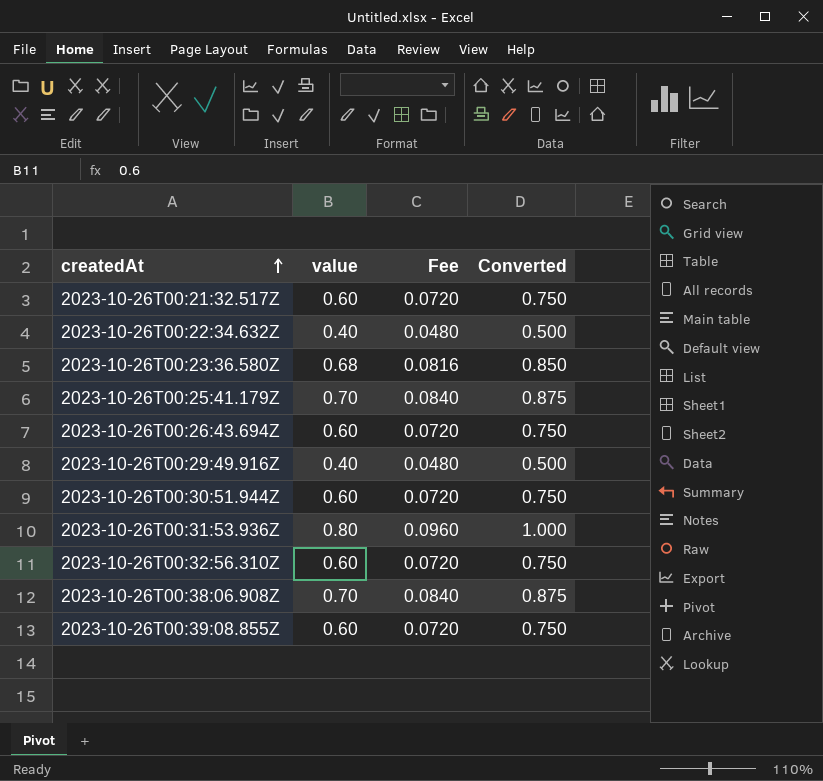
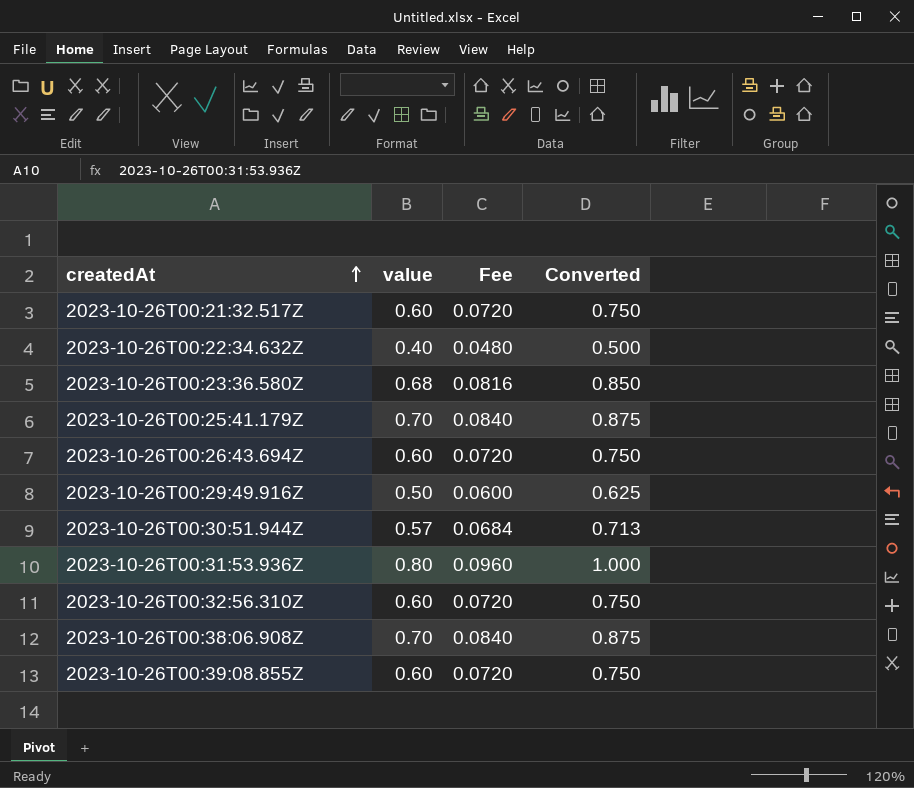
2023-10-26T00:29:49.916Z | value: 0.40 -> 0.50
2023-10-26T00:29:49.916Z | Fee: 0.0480 -> 0.0600
2023-10-26T00:29:49.916Z | Converted: 0.500 -> 0.625
2023-10-26T00:30:51.944Z | value: 0.60 -> 0.57
2023-10-26T00:30:51.944Z | Fee: 0.0720 -> 0.0684
2023-10-26T00:30:51.944Z | Converted: 0.750 -> 0.713

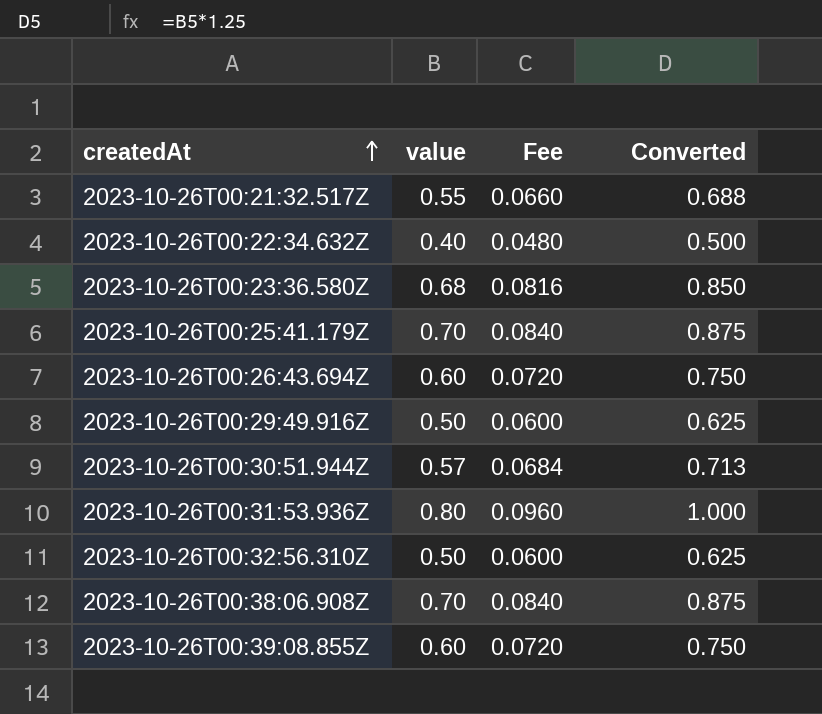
2023-10-26T00:21:32.517Z | value: 0.60 -> 0.55
2023-10-26T00:21:32.517Z | Fee: 0.0720 -> 0.0660
2023-10-26T00:21:32.517Z | Converted: 0.750 -> 0.688
2023-10-26T00:32:56.310Z | value: 0.60 -> 0.50
2023-10-26T00:32:56.310Z | Fee: 0.0720 -> 0.0600
2023-10-26T00:32:56.310Z | Converted: 0.750 -> 0.625

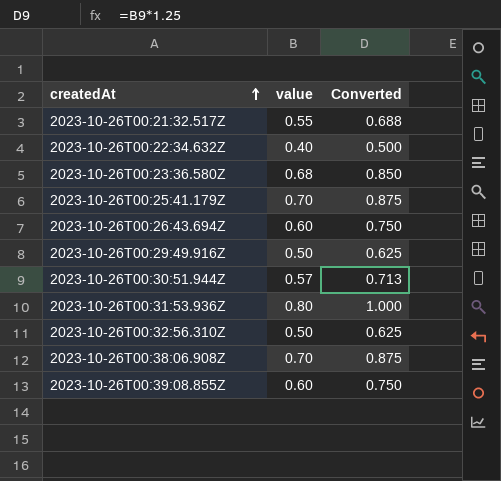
column Fee | formula: [value] * 0.12 -> none

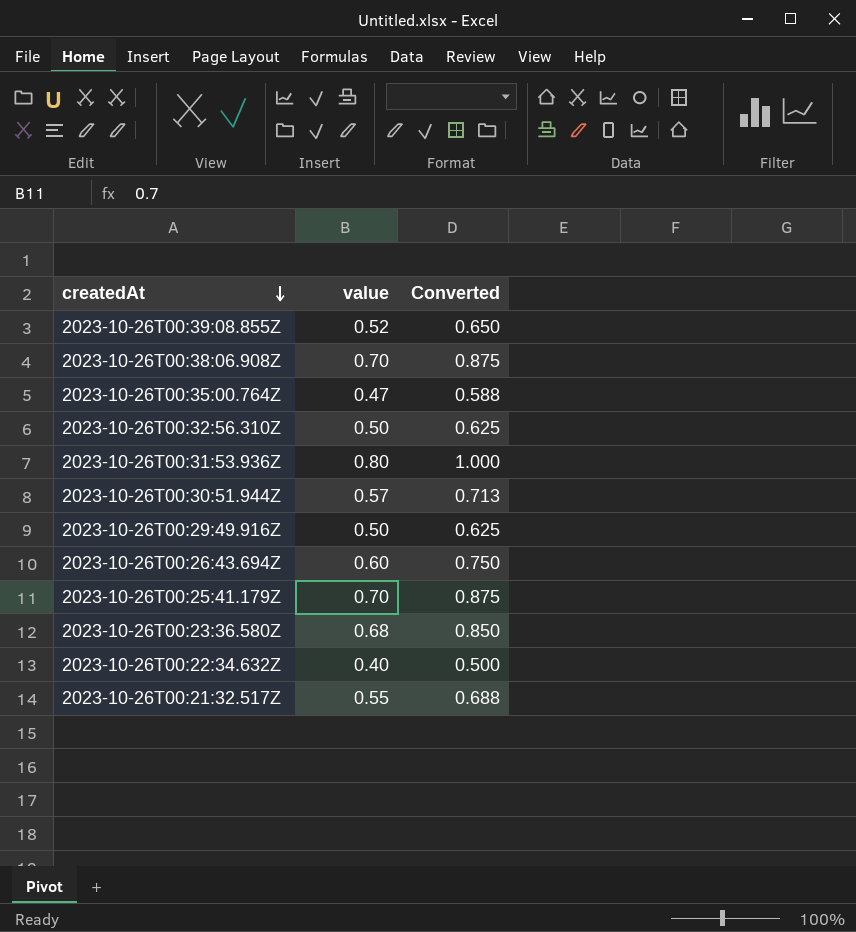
row order: createdAt ascending -> createdAt descending
2023-10-26T00:39:08.855Z | value: 0.60 -> 0.52
2023-10-26T00:39:08.855Z | Converted: 0.750 -> 0.650
row 2023-10-26T00:35:00.764Z: none -> 0.47 | 0.588

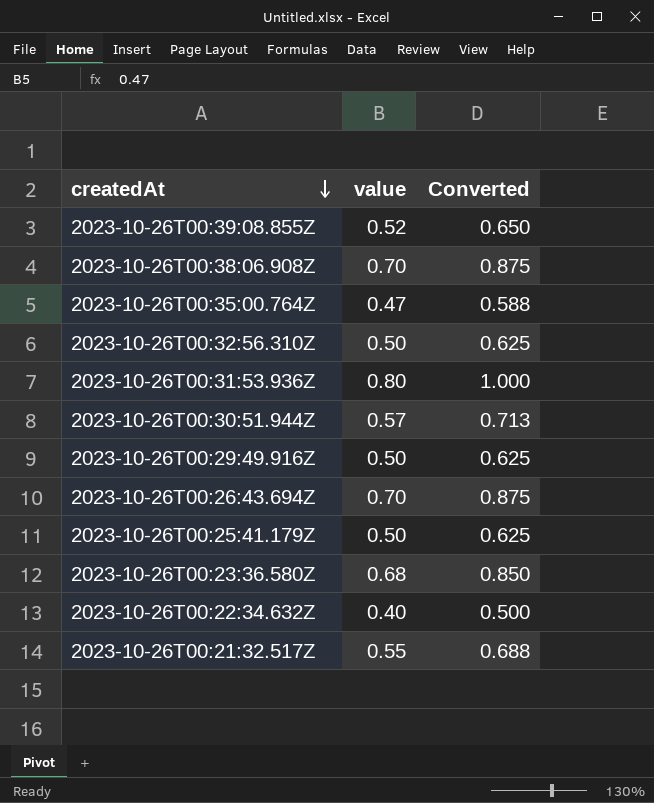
2023-10-26T00:26:43.694Z | value: 0.60 -> 0.70
2023-10-26T00:26:43.694Z | Converted: 0.750 -> 0.875
2023-10-26T00:25:41.179Z | value: 0.70 -> 0.50
2023-10-26T00:25:41.179Z | Converted: 0.875 -> 0.625

